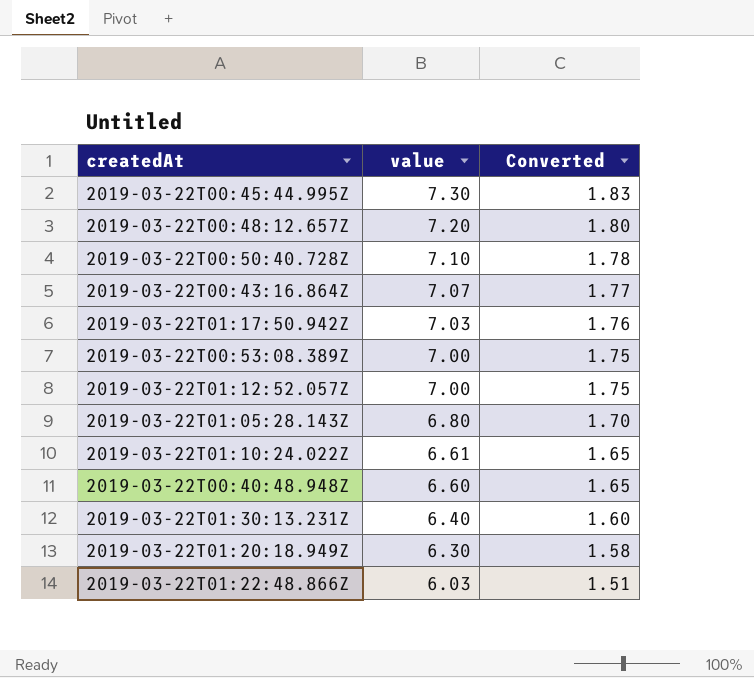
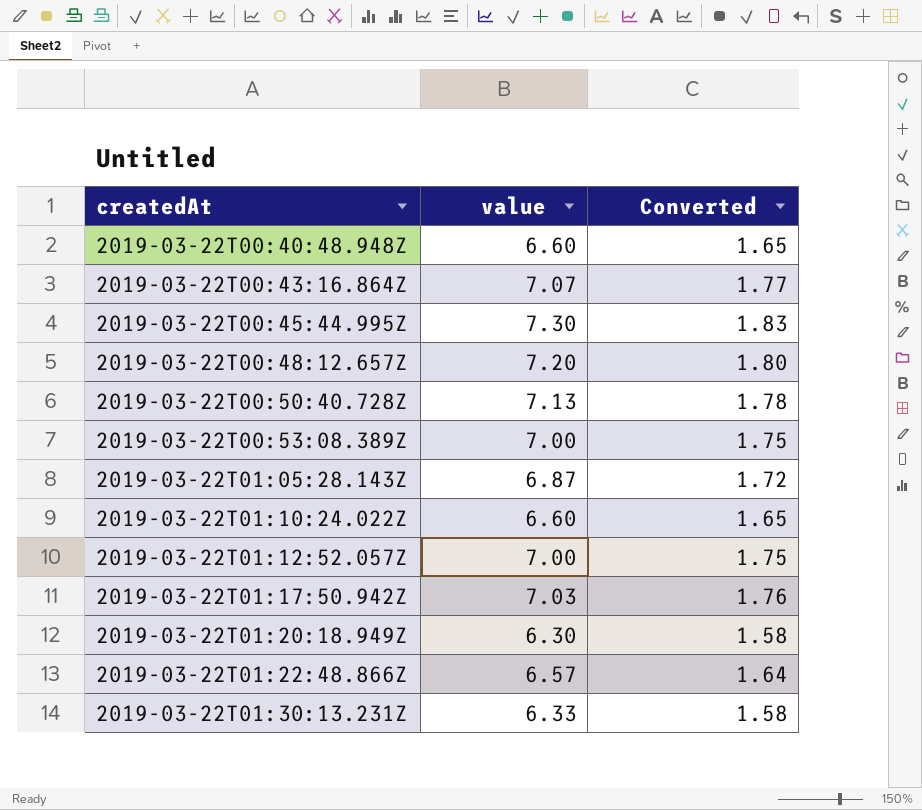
row order: value descending -> createdAt ascending
2019-03-22T00:50:40.728Z | value: 7.10 -> 7.13
2019-03-22T01:05:28.143Z | value: 6.80 -> 6.87
2019-03-22T01:05:28.143Z | Converted: 1.70 -> 1.72
2019-03-22T01:10:24.022Z | value: 6.61 -> 6.60
2019-03-22T01:22:48.866Z | value: 6.03 -> 6.57
2019-03-22T01:22:48.866Z | Converted: 1.51 -> 1.64
2019-03-22T01:30:13.231Z | value: 6.40 -> 6.33
2019-03-22T01:30:13.231Z | Converted: 1.60 -> 1.58

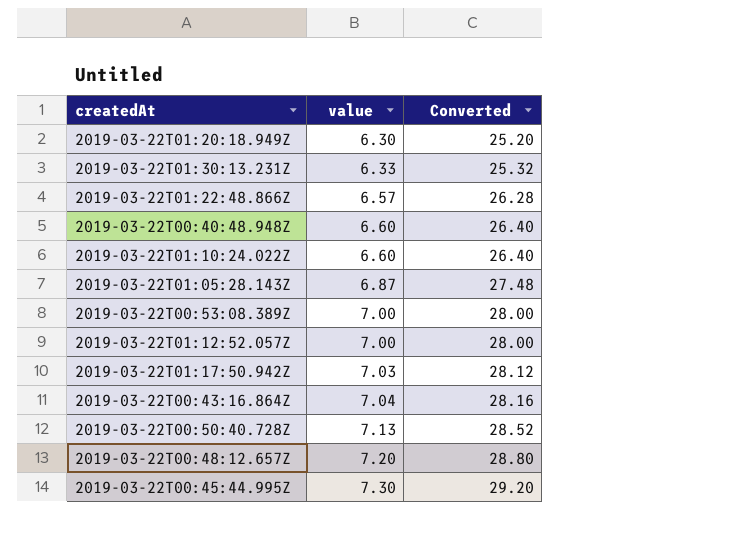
row order: createdAt ascending -> value ascending
column Converted | formula: [value] * 0.25 -> [value] * 4
2019-03-22T00:43:16.864Z | value: 7.07 -> 7.04

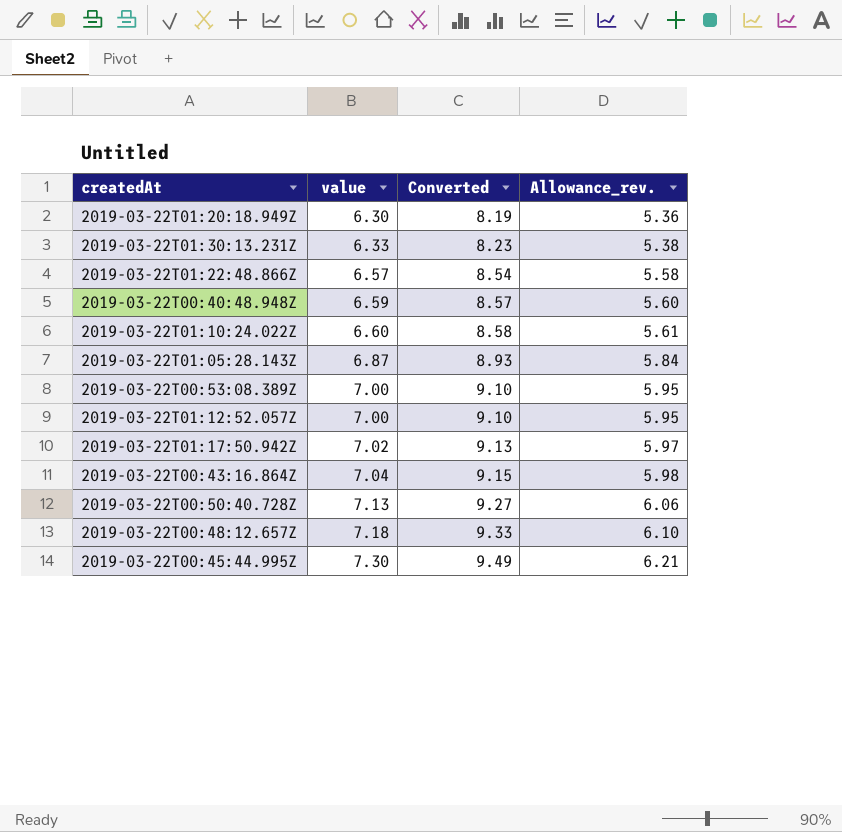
column Converted | formula: [value] * 4 -> [value] * 1.3
column Allowance_rev. | formula: none -> [value] * 0.85
2019-03-22T00:40:48.948Z | value: 6.60 -> 6.59
2019-03-22T01:17:50.942Z | value: 7.03 -> 7.02
2019-03-22T00:48:12.657Z | value: 7.20 -> 7.18

